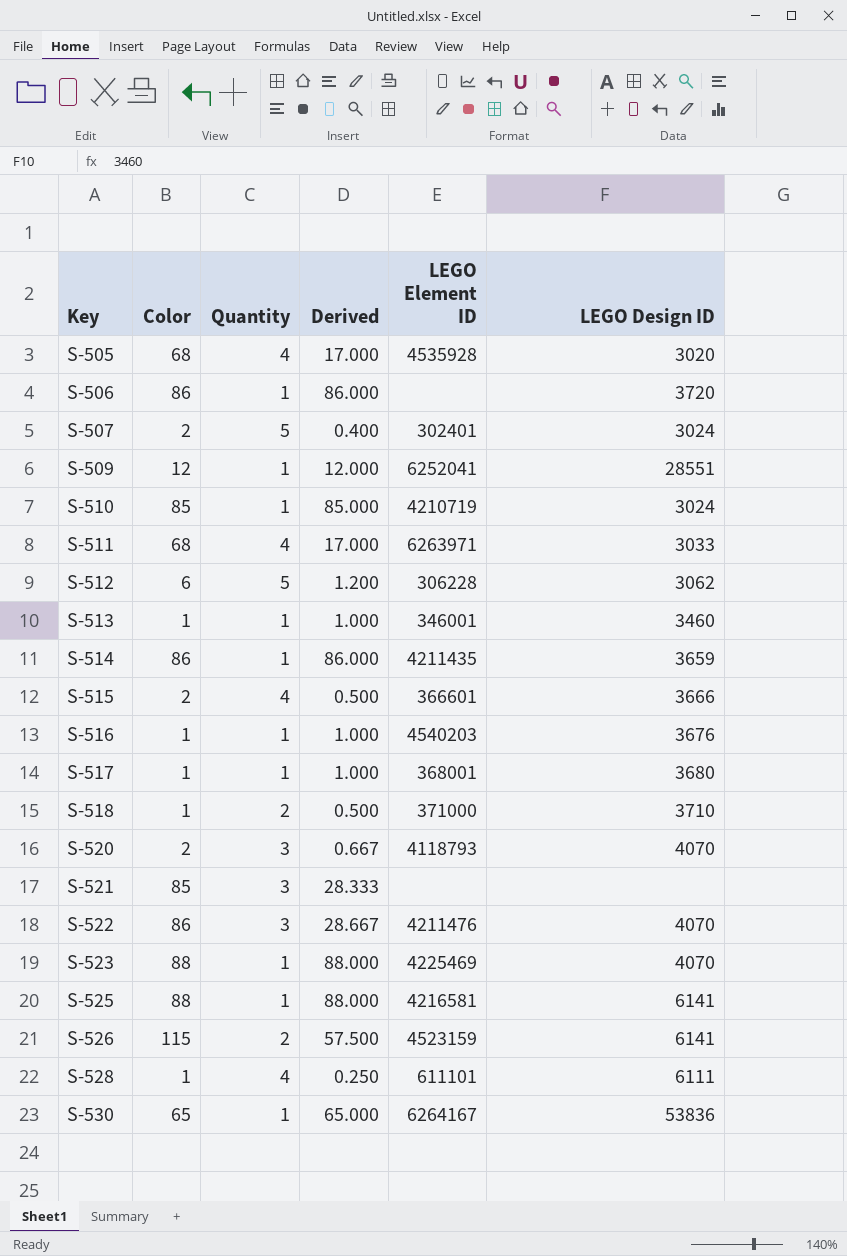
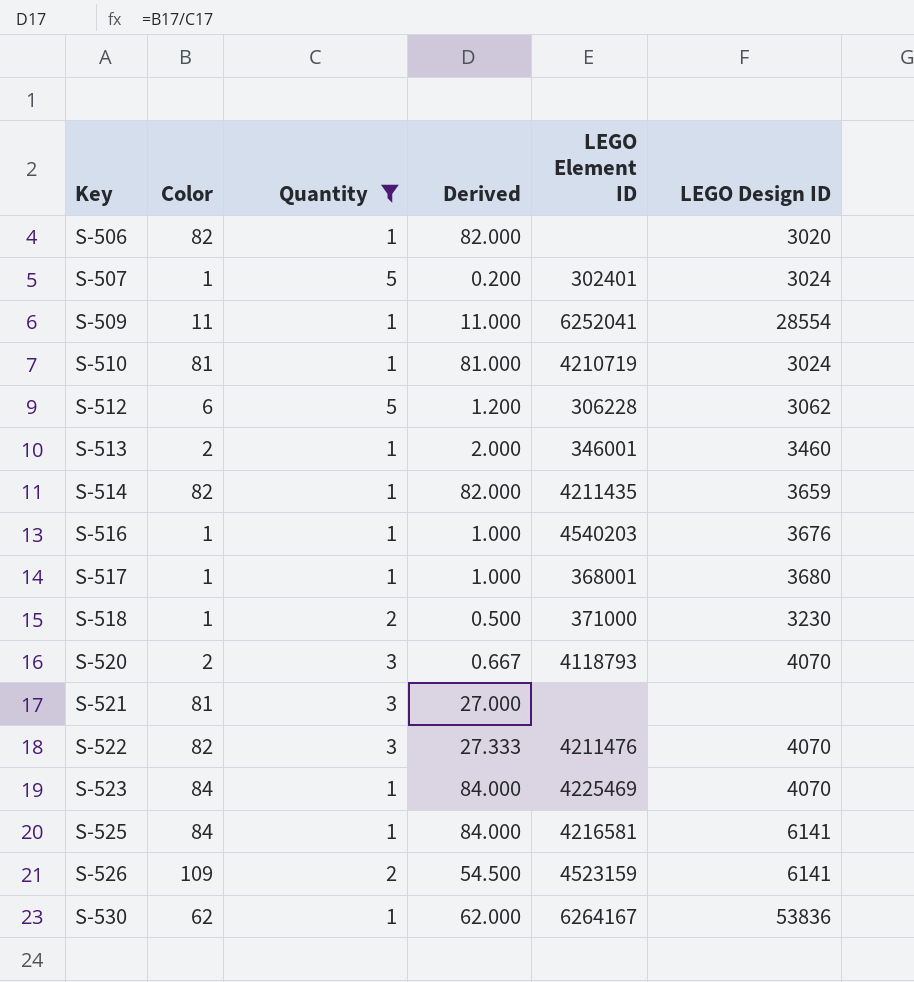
filter: none -> Quantity != 4
S-506 | Color: 86 -> 82
S-506 | Derived: 86.000 -> 82.000
S-506 | LEGO Design ID: 3720 -> 3020
S-507 | Color: 2 -> 1
S-507 | Derived: 0.400 -> 0.200
S-509 | Color: 12 -> 11
S-509 | Derived: 12.000 -> 11.000
S-509 | LEGO Design ID: 28551 -> 28554
S-510 | Color: 85 -> 81
S-510 | Derived: 85.000 -> 81.000
S-513 | Color: 1 -> 2
S-513 | Derived: 1.000 -> 2.000
S-514 | Color: 86 -> 82
S-514 | Derived: 86.000 -> 82.000
S-518 | LEGO Design ID: 3710 -> 3230
S-521 | Color: 85 -> 81
S-521 | Derived: 28.333 -> 27.000
S-522 | Color: 86 -> 82
S-522 | Derived: 28.667 -> 27.333
S-523 | Color: 88 -> 84
S-523 | Derived: 88.000 -> 84.000
S-525 | Color: 88 -> 84
S-525 | Derived: 88.000 -> 84.000
S-526 | Color: 115 -> 109
S-526 | Derived: 57.500 -> 54.500
S-530 | Color: 65 -> 62
S-530 | Derived: 65.000 -> 62.000

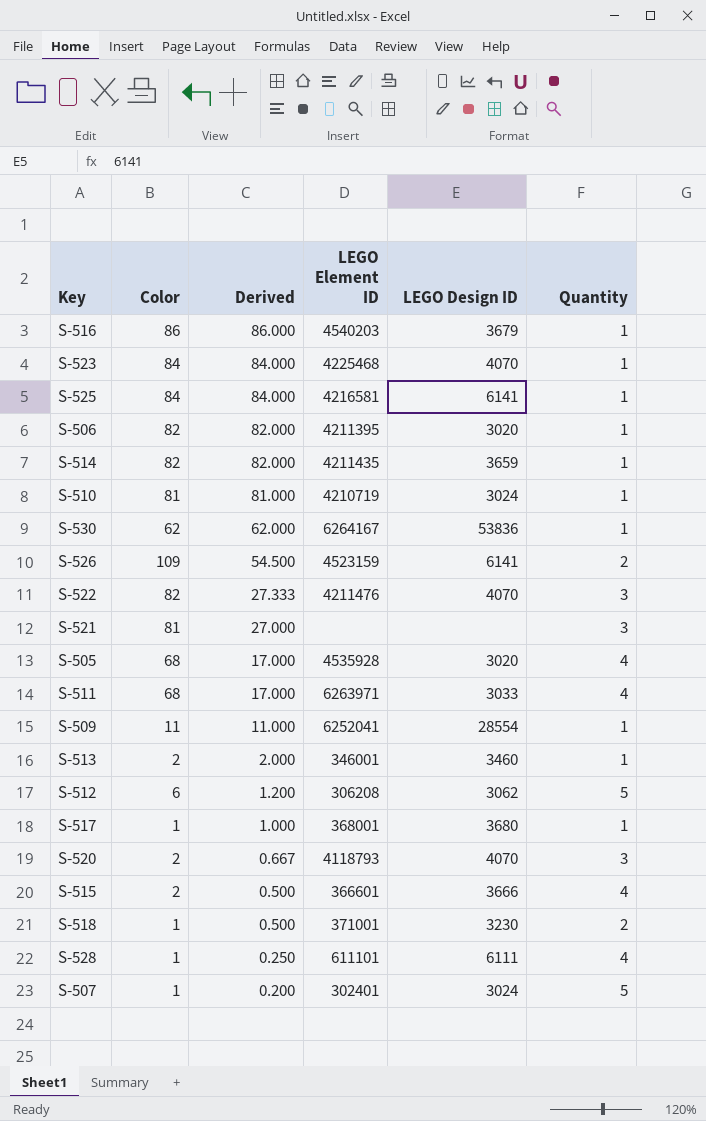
filter: Quantity != 4 -> none
row order: Key ascending -> Derived descending
column Quantity | position: 3 -> 6
S-516 | Color: 1 -> 86
S-516 | Derived: 1.000 -> 86.000
S-516 | LEGO Design ID: 3676 -> 3679
S-523 | LEGO Element ID: 4225469 -> 4225468
S-506 | LEGO Element ID: none -> 4211395
S-512 | LEGO Element ID: 306228 -> 306208
S-518 | LEGO Element ID: 371000 -> 371001

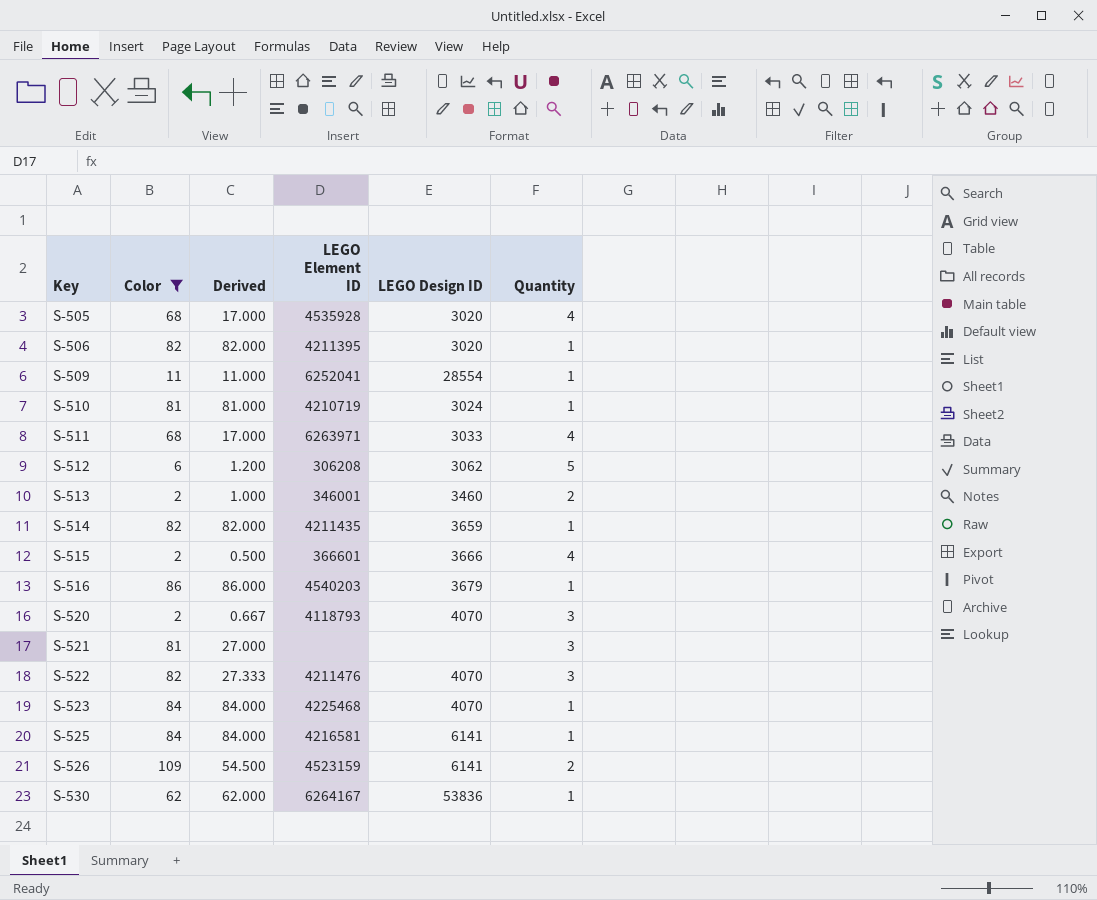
filter: none -> Color != 1
row order: Derived descending -> Key ascending
S-513 | Derived: 2.000 -> 1.000
S-513 | Quantity: 1 -> 2

